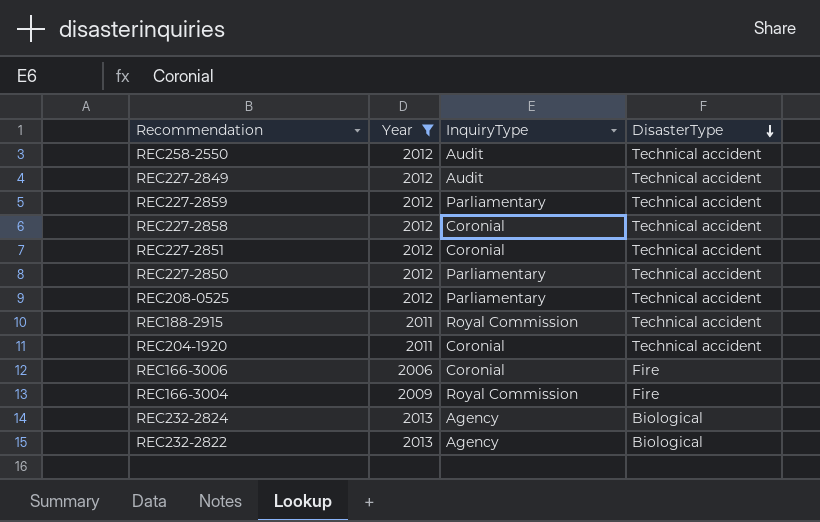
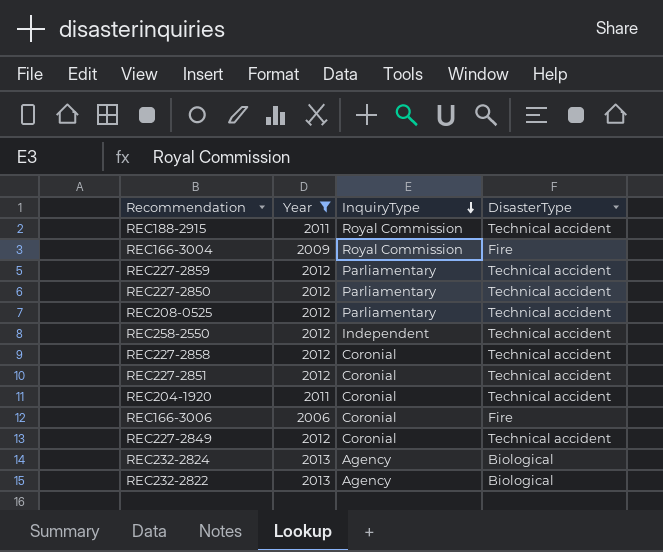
row order: DisasterType descending -> InquiryType descending
REC258-2550 | InquiryType: Audit -> Independent
REC227-2849 | InquiryType: Audit -> Coronial

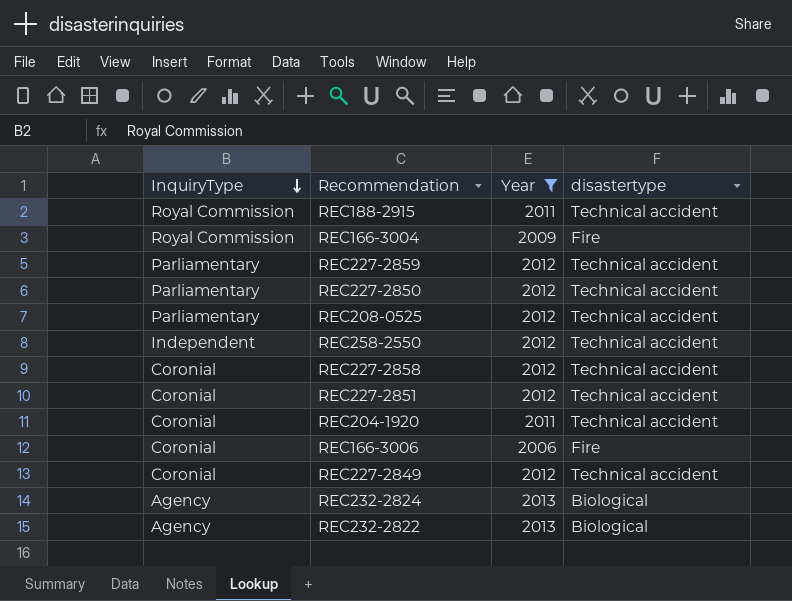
column InquiryType | position: 3 -> 1
column name: DisasterType -> disastertype

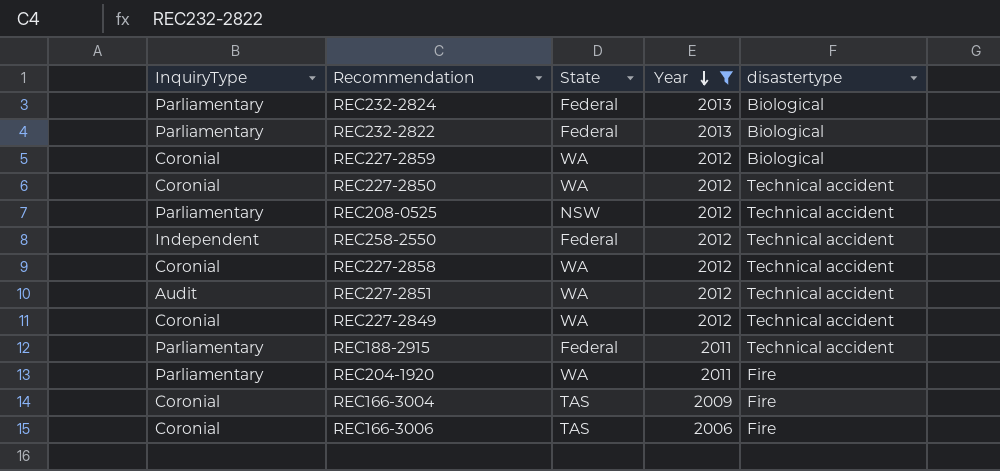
row order: InquiryType descending -> Year descending
column State | position: none -> 3
REC232-2824 | InquiryType: Agency -> Parliamentary
REC232-2822 | InquiryType: Agency -> Parliamentary
REC227-2859 | InquiryType: Parliamentary -> Coronial
REC227-2859 | disastertype: Technical accident -> Biological
REC227-2850 | InquiryType: Parliamentary -> Coronial
REC227-2851 | InquiryType: Coronial -> Audit
REC188-2915 | InquiryType: Royal Commission -> Parliamentary
REC204-1920 | InquiryType: Coronial -> Parliamentary
REC204-1920 | disastertype: Technical accident -> Fire
REC166-3004 | InquiryType: Royal Commission -> Coronial

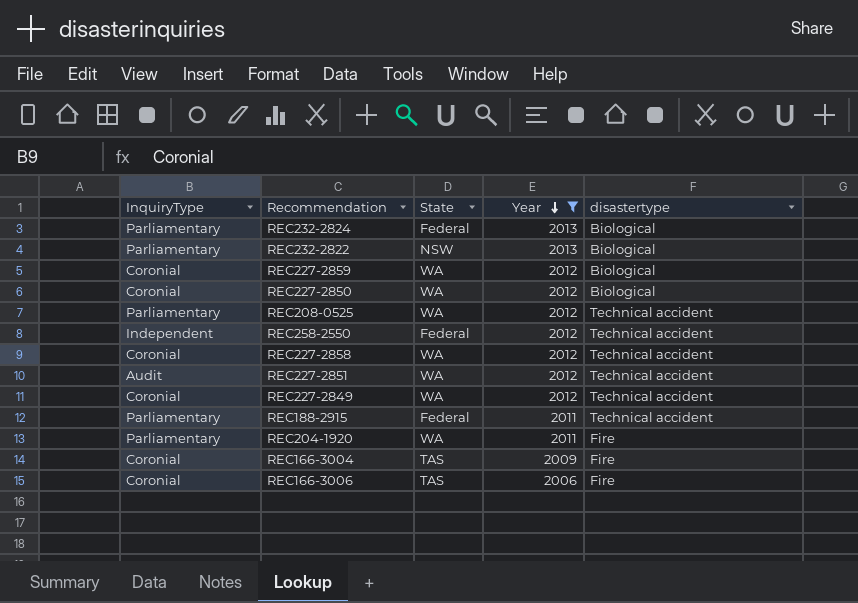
REC232-2822 | State: Federal -> NSW
REC227-2850 | disastertype: Technical accident -> Biological
REC208-0525 | State: NSW -> WA

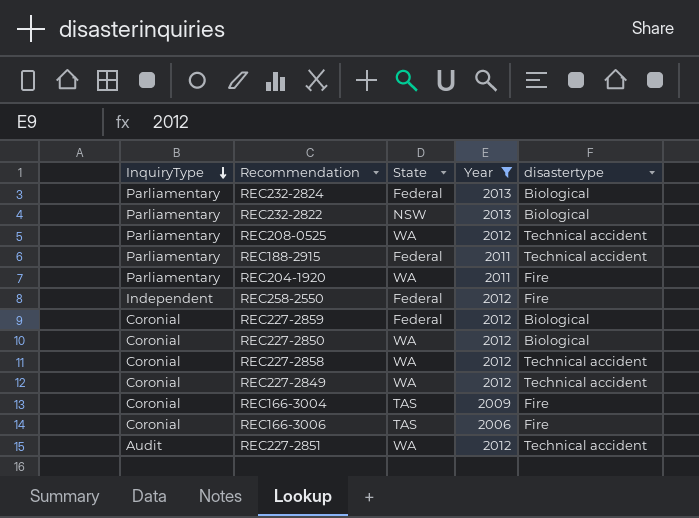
row order: Year descending -> InquiryType descending
REC258-2550 | disastertype: Technical accident -> Fire
REC227-2859 | State: WA -> Federal

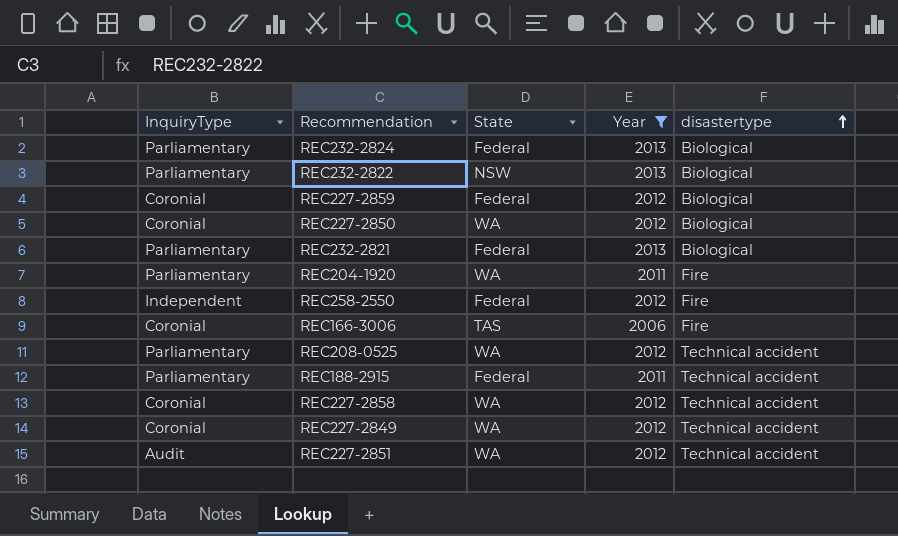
row order: InquiryType descending -> disastertype ascending
row REC166-3004: Coronial | TAS | 2009 | Fire -> none
row REC232-2821: none -> Parliamentary | Federal | 2013 | Biological

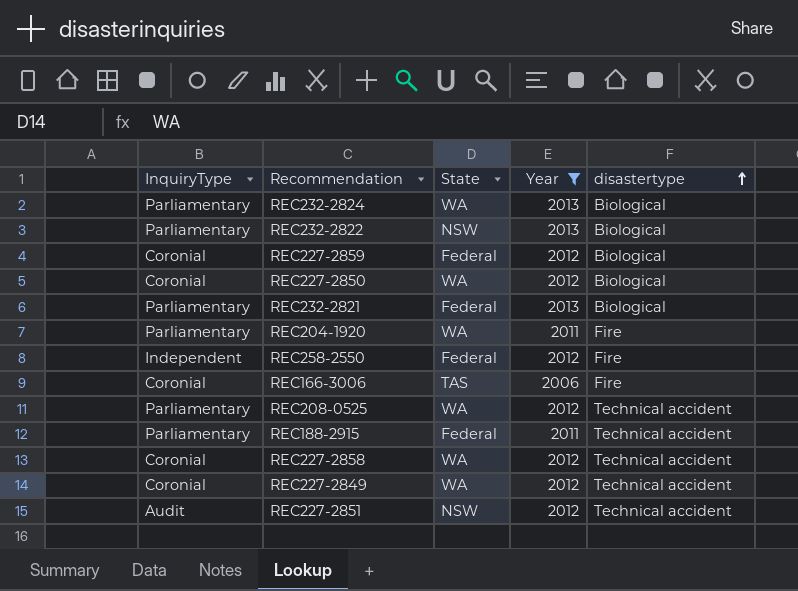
REC232-2824 | State: Federal -> WA
REC227-2851 | State: WA -> NSW

